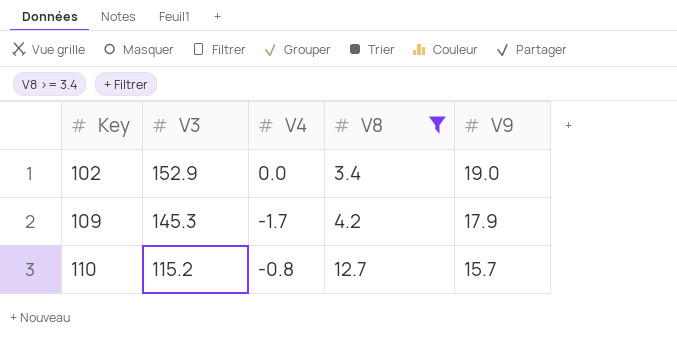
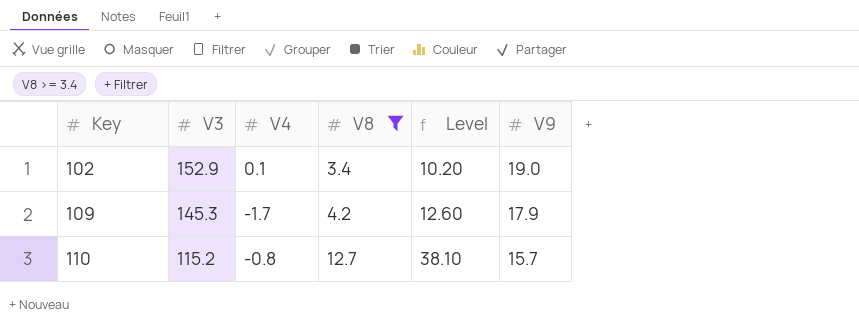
column Level | formula: none -> [V8] * 3
102 | V4: 0.0 -> 0.1

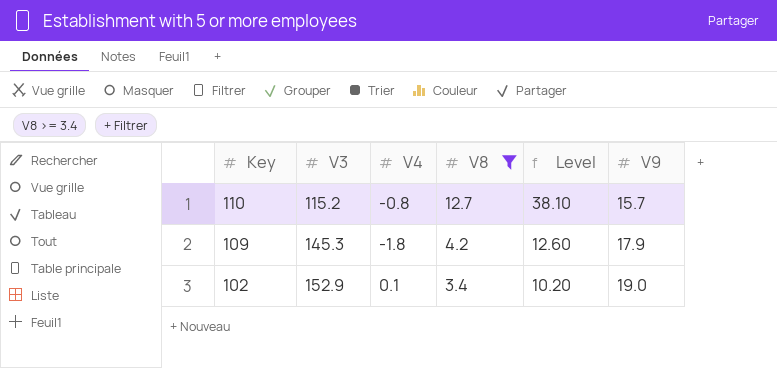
row order: Key ascending -> Key descending
109 | V4: -1.7 -> -1.8

